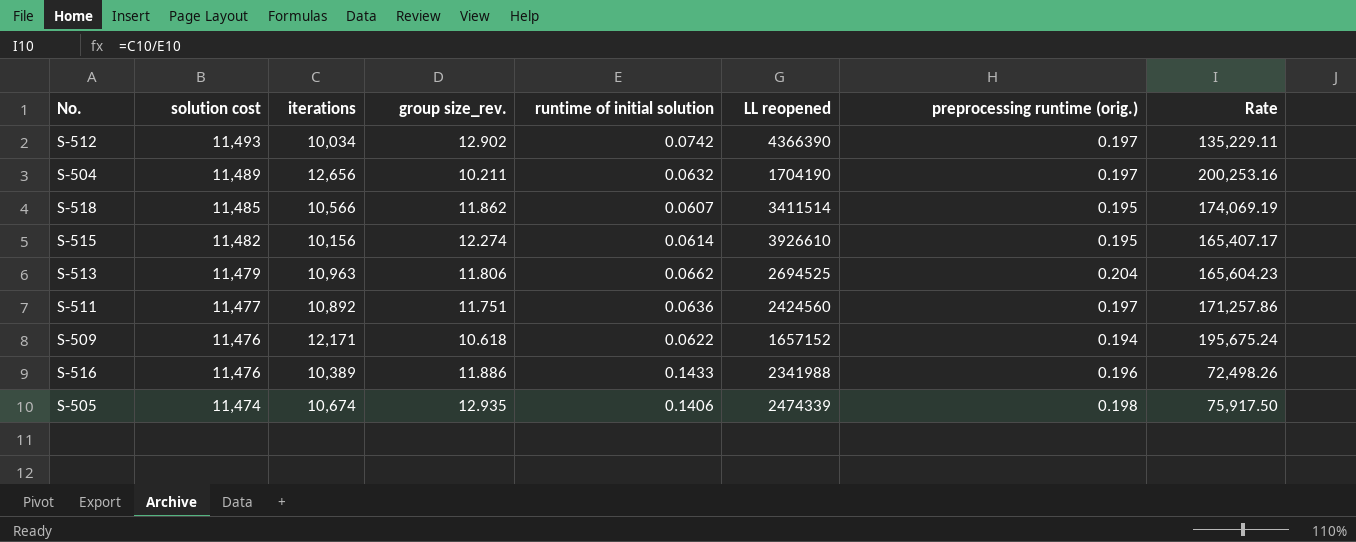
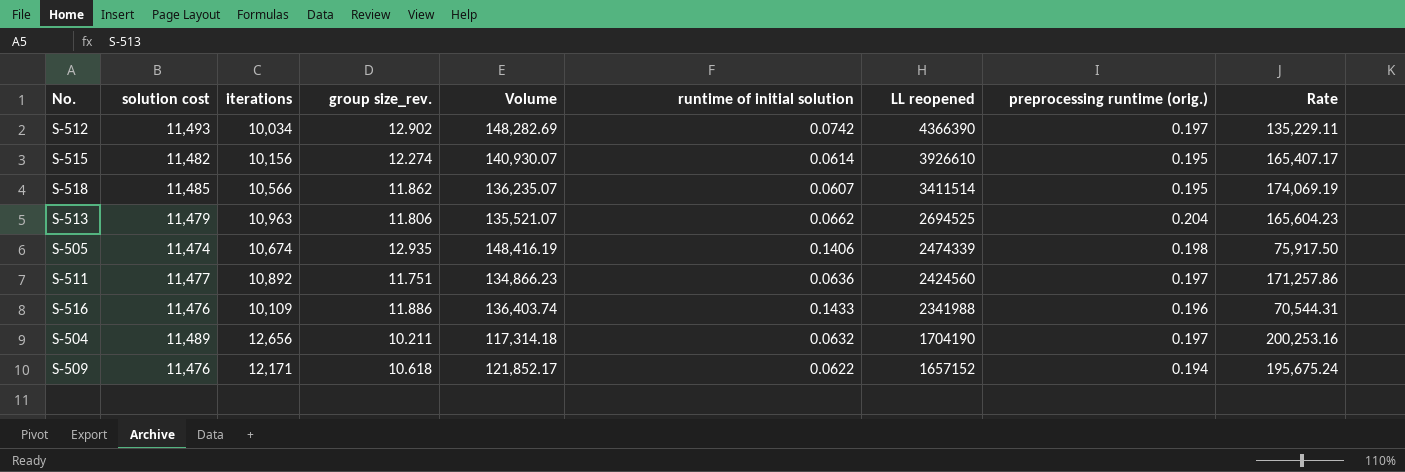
row order: solution cost descending -> LL reopened descending
column Volume | formula: none -> [solution cost] * [group size_rev.]
S-516 | iterations: 10,389 -> 10,109
S-516 | Rate: 72,498.26 -> 70,544.31

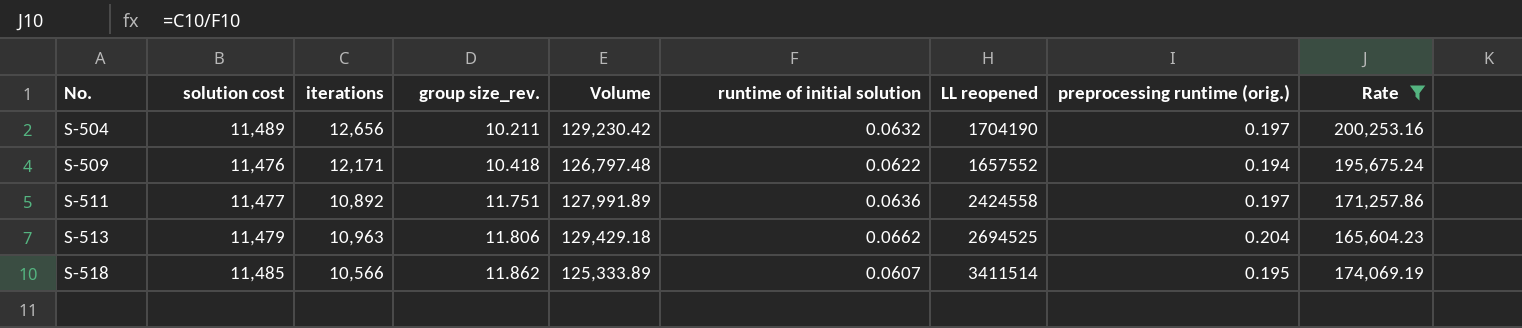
filter: none -> Rate >= 165,604.23
row order: LL reopened descending -> No. ascending
column Volume | formula: [solution cost] * [group size_rev.] -> [iterations] * [group size_rev.]
S-509 | group size_rev.: 10.618 -> 10.418
S-509 | LL reopened: 1657152 -> 1657552
S-511 | LL reopened: 2424560 -> 2424558

